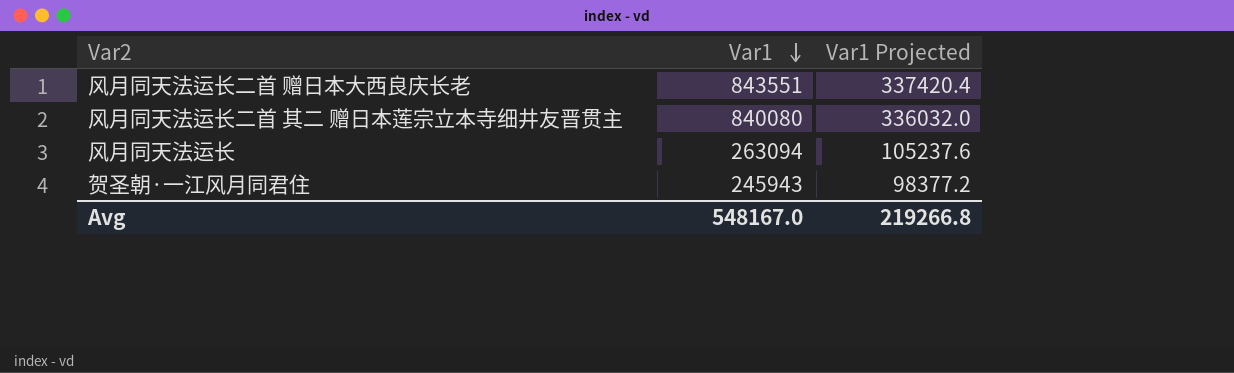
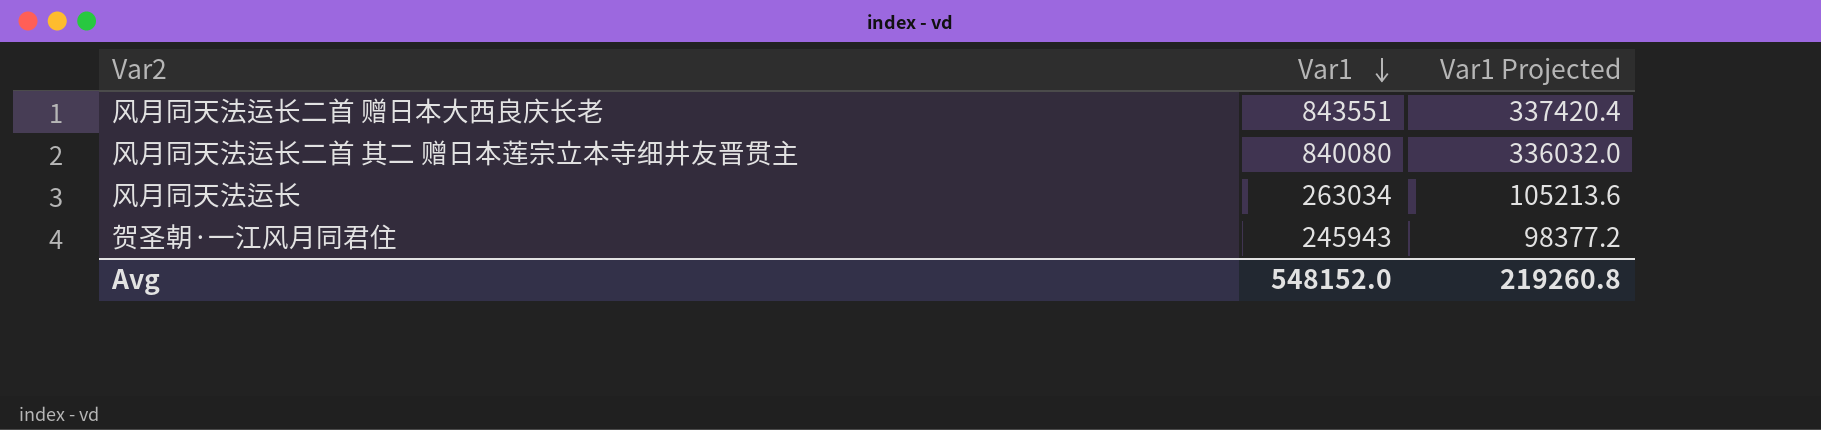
风月同天法运长 | Var1: 263094 -> 263034
风月同天法运长 | Var1 Projected: 105237.6 -> 105213.6
Avg | Var1: 548167.0 -> 548152.0
Avg | Var1 Projected: 219266.8 -> 219260.8

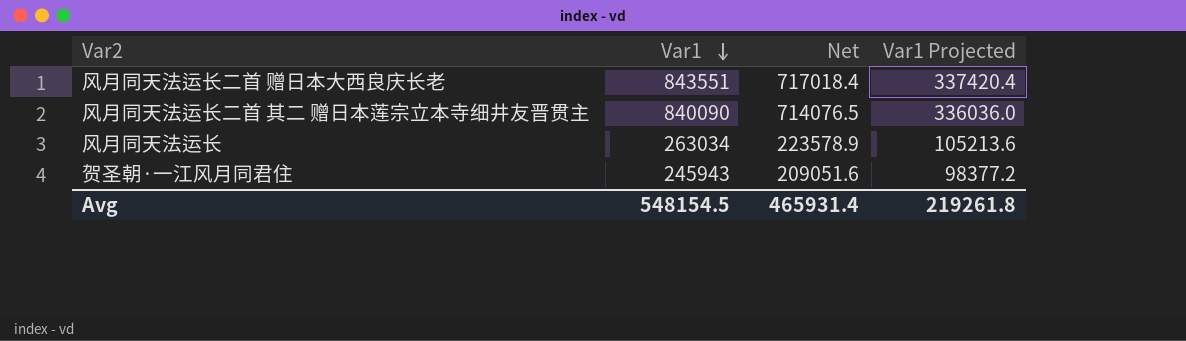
column Net | formula: none -> [Var1] * 0.85
风月同天法运长二首 其二 赠日本莲宗立本寺细井友晋贯主 | Var1: 840080 -> 840090
风月同天法运长二首 其二 赠日本莲宗立本寺细井友晋贯主 | Var1 Projected: 336032.0 -> 336036.0
Avg | Var1: 548152.0 -> 548154.5
Avg | Var1 Projected: 219260.8 -> 219261.8

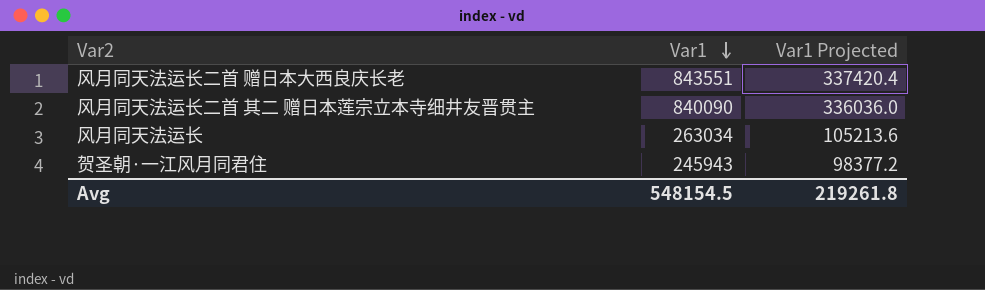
column Net | formula: [Var1] * 0.85 -> none

